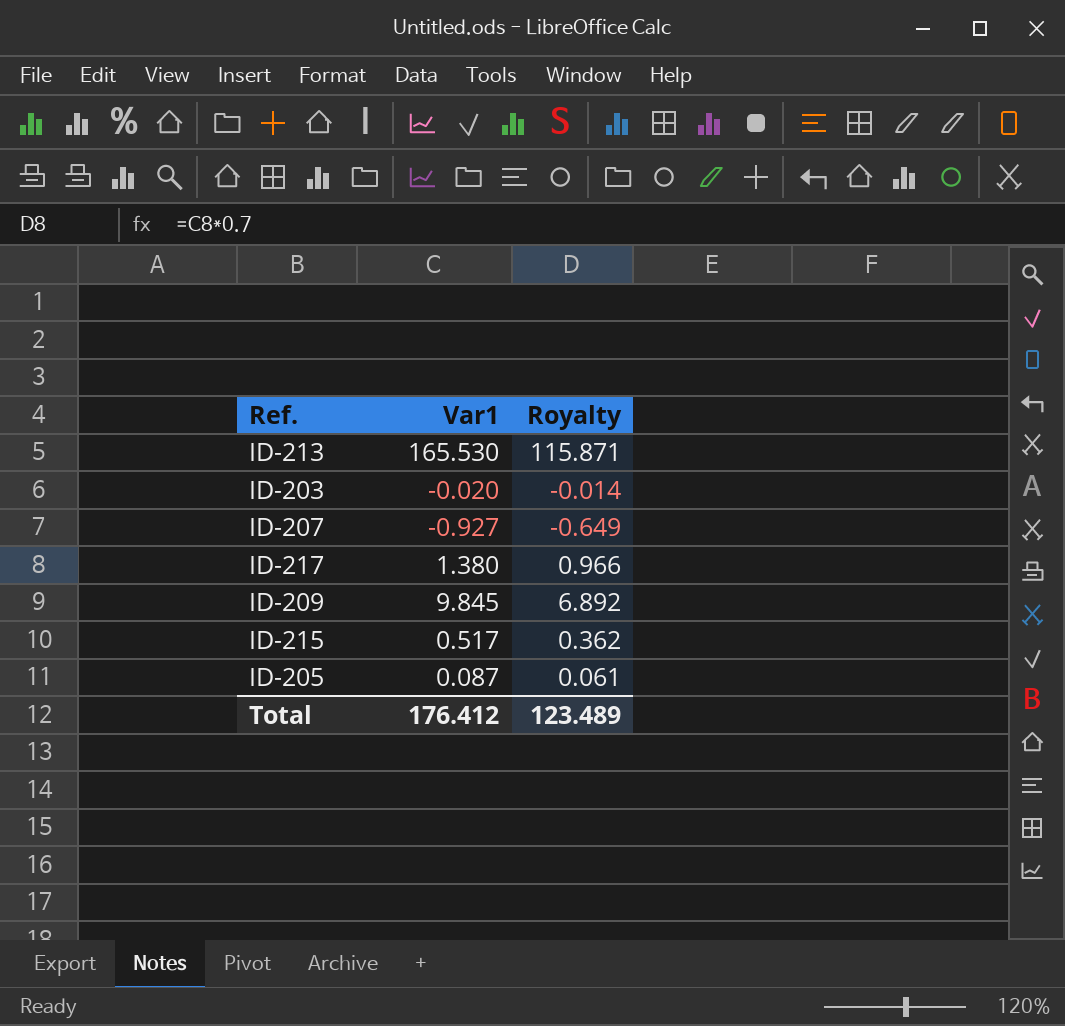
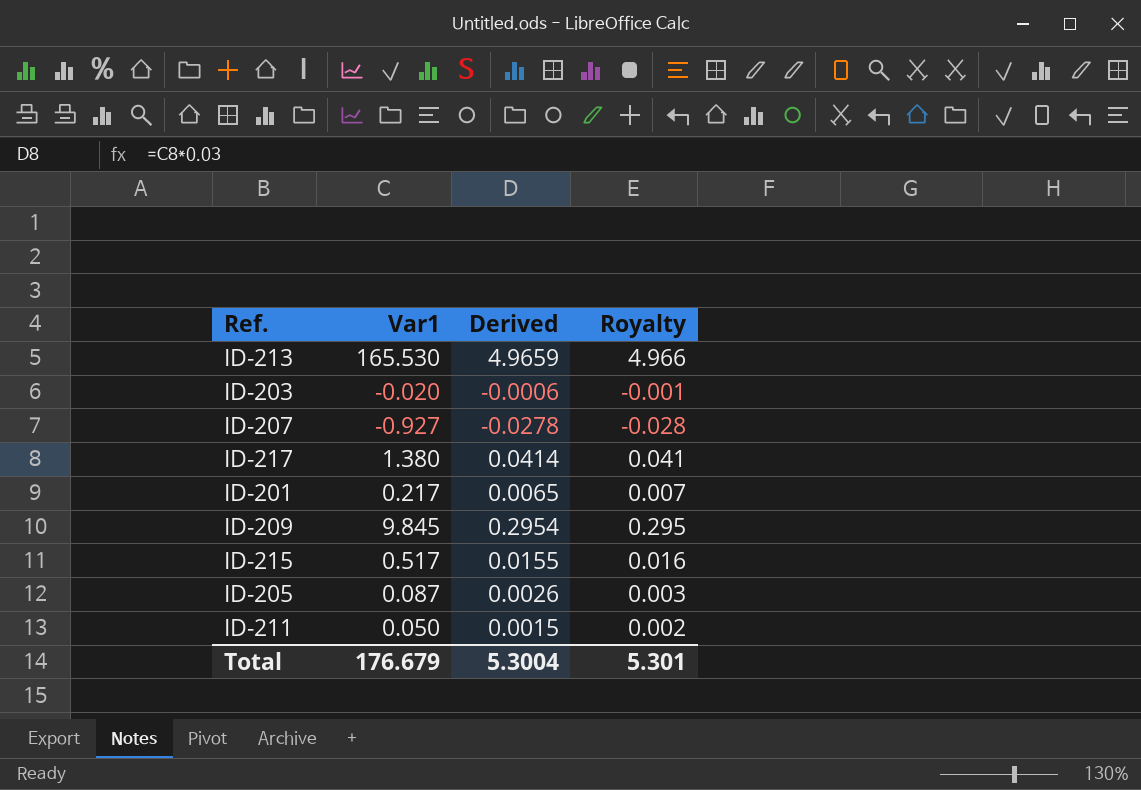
column Derived | formula: none -> [Var1] * 0.03
column Royalty | formula: [Var1] * 0.7 -> [Var1] * 0.03
row ID-201: none -> 0.217 | 0.0065 | 0.007
row ID-211: none -> 0.050 | 0.0015 | 0.002
Total | Var1: 176.412 -> 176.679
Total | Royalty: 123.489 -> 5.301

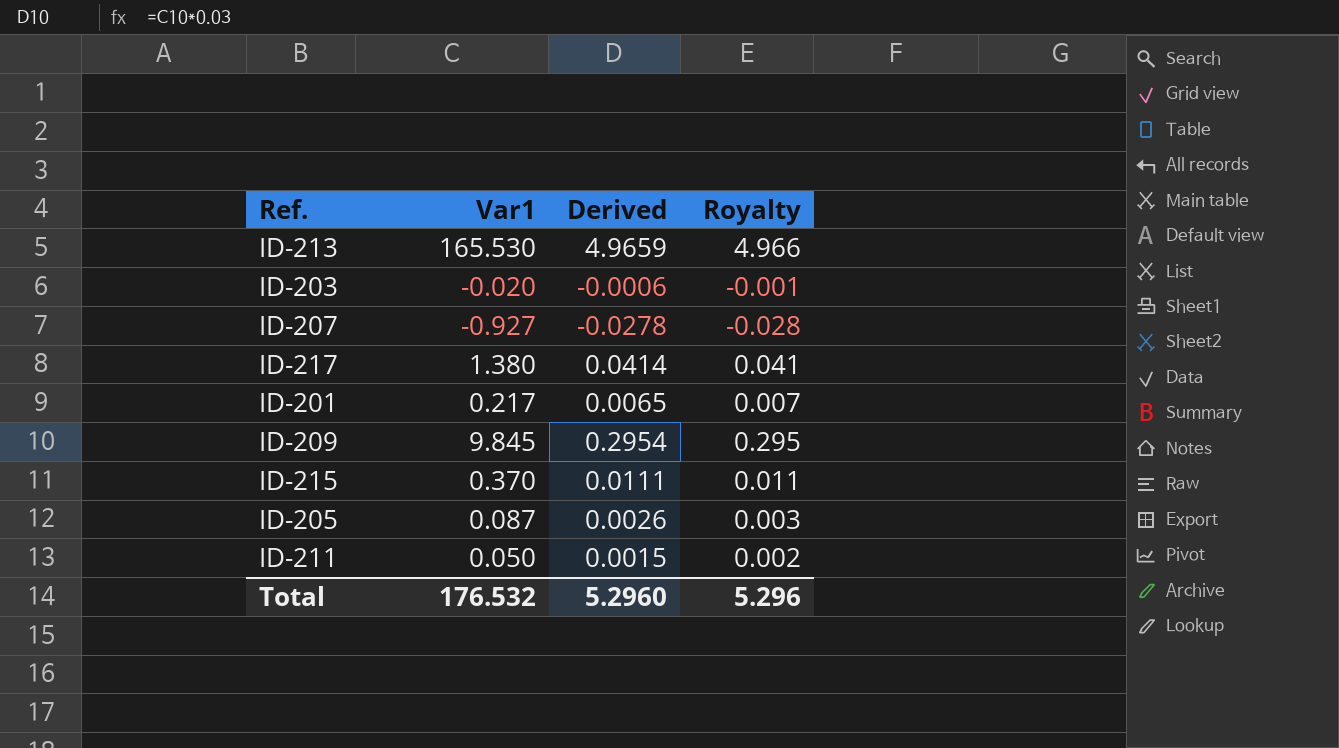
ID-215 | Var1: 0.517 -> 0.370
ID-215 | Derived: 0.0155 -> 0.0111
ID-215 | Royalty: 0.016 -> 0.011
Total | Var1: 176.679 -> 176.532
Total | Derived: 5.3004 -> 5.2960
Total | Royalty: 5.301 -> 5.296

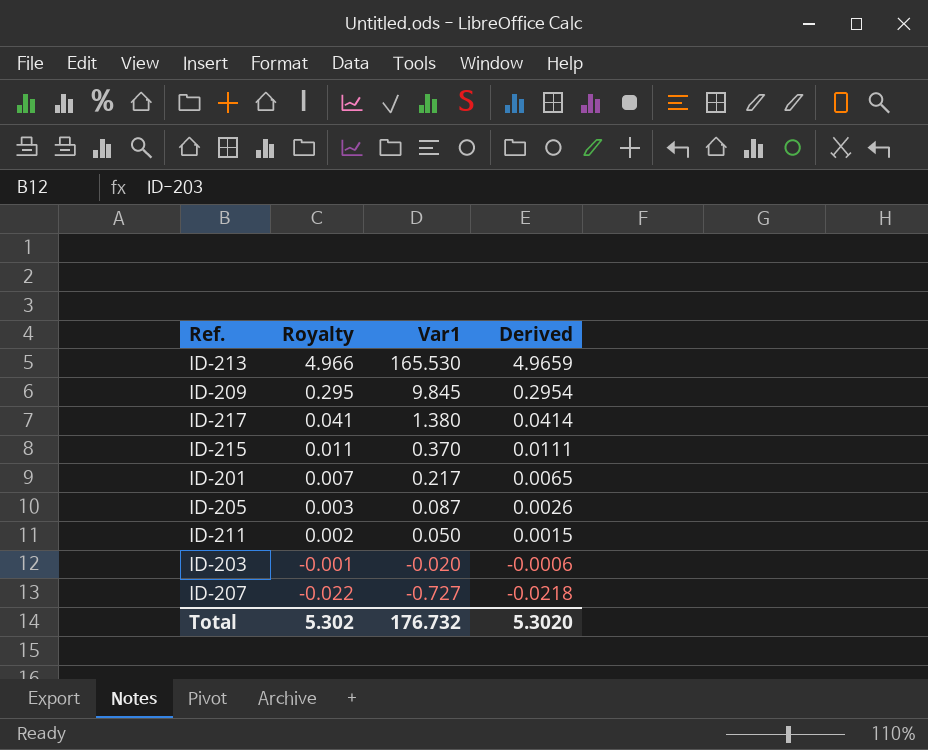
row order: none -> Royalty descending
column Royalty | position: 4 -> 2
ID-207 | Royalty: -0.028 -> -0.022
ID-207 | Var1: -0.927 -> -0.727
ID-207 | Derived: -0.0278 -> -0.0218
Total | Royalty: 5.296 -> 5.302
Total | Var1: 176.532 -> 176.732
Total | Derived: 5.2960 -> 5.3020

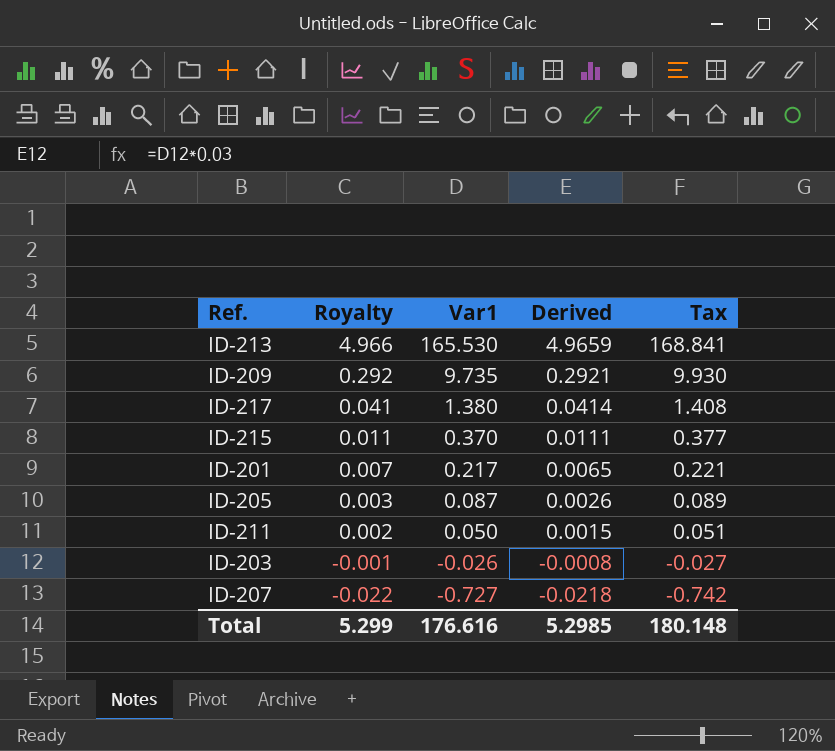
column Tax | formula: none -> [Var1] * 1.02
ID-209 | Royalty: 0.295 -> 0.292
ID-209 | Var1: 9.845 -> 9.735
ID-209 | Derived: 0.2954 -> 0.2921
ID-203 | Var1: -0.020 -> -0.026
ID-203 | Derived: -0.0006 -> -0.0008
Total | Royalty: 5.302 -> 5.299
Total | Var1: 176.732 -> 176.616
Total | Derived: 5.3020 -> 5.2985

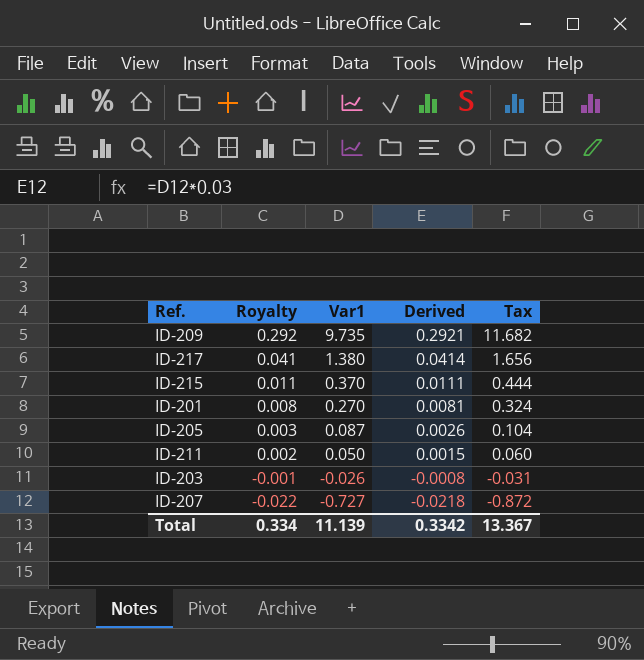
column Tax | formula: [Var1] * 1.02 -> [Var1] * 1.2
row ID-213: 4.966 | 165.530 | 4.9659 | 168.841 -> none
ID-201 | Royalty: 0.007 -> 0.008
ID-201 | Var1: 0.217 -> 0.270
ID-201 | Derived: 0.0065 -> 0.0081
Total | Royalty: 5.299 -> 0.334
Total | Var1: 176.616 -> 11.139
Total | Derived: 5.2985 -> 0.3342
Total | Tax: 180.148 -> 13.367

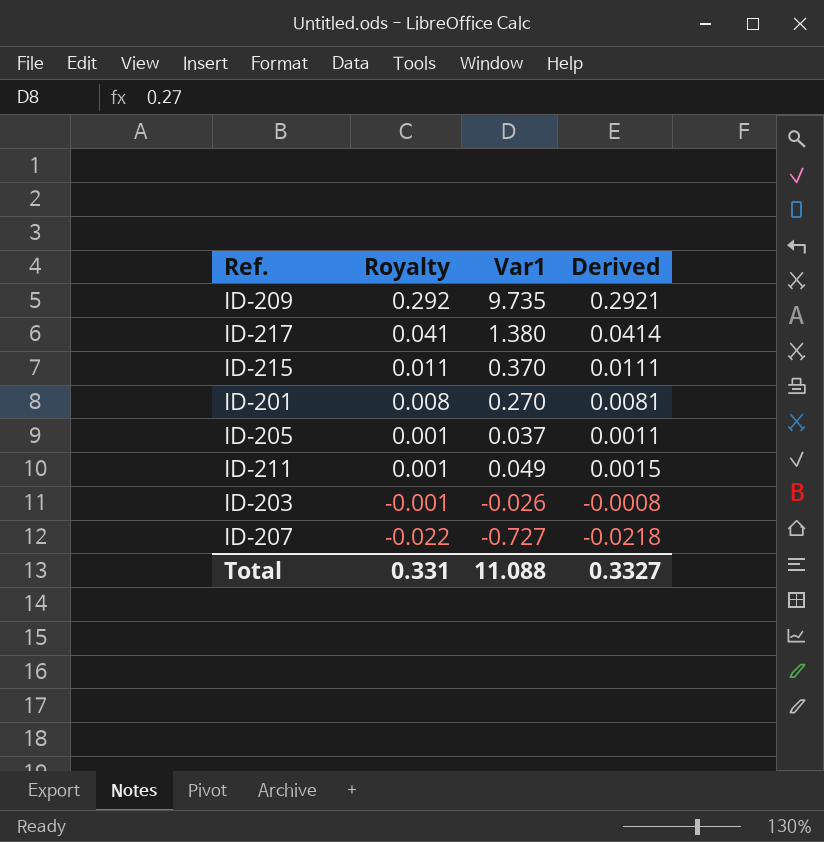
column Tax | formula: [Var1] * 1.2 -> none
ID-205 | Royalty: 0.003 -> 0.001
ID-205 | Var1: 0.087 -> 0.037
ID-205 | Derived: 0.0026 -> 0.0011
ID-211 | Royalty: 0.002 -> 0.001
ID-211 | Var1: 0.050 -> 0.049
Total | Royalty: 0.334 -> 0.331
Total | Var1: 11.139 -> 11.088
Total | Derived: 0.3342 -> 0.3327

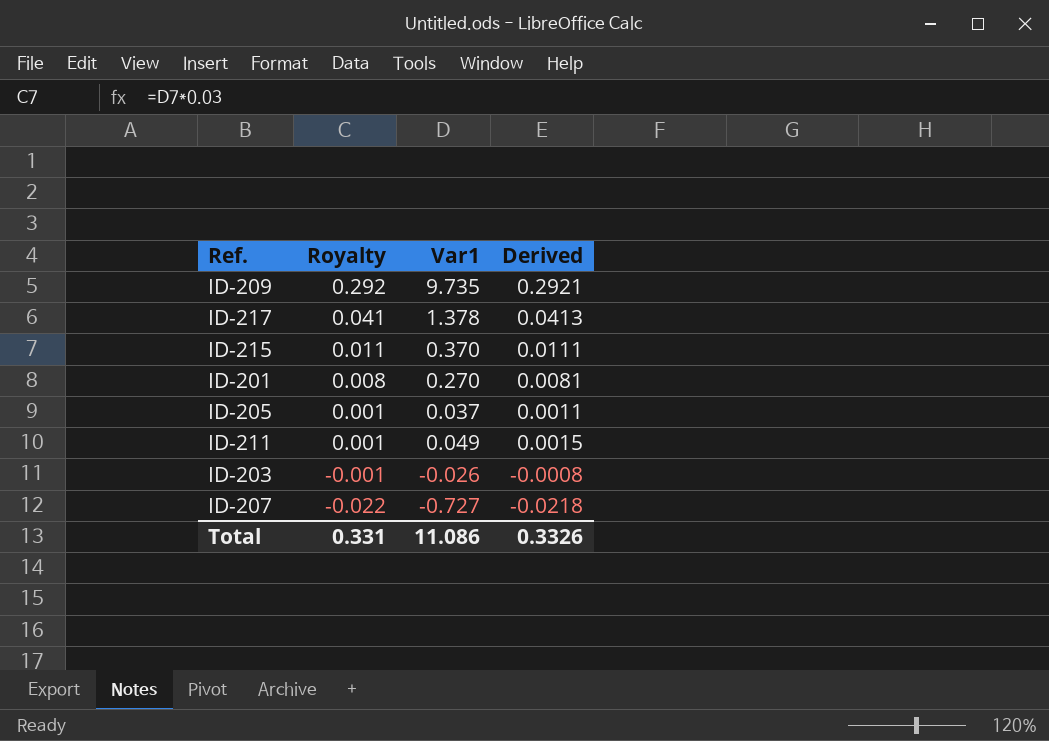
ID-217 | Var1: 1.380 -> 1.378
ID-217 | Derived: 0.0414 -> 0.0413
Total | Var1: 11.088 -> 11.086
Total | Derived: 0.3327 -> 0.3326

